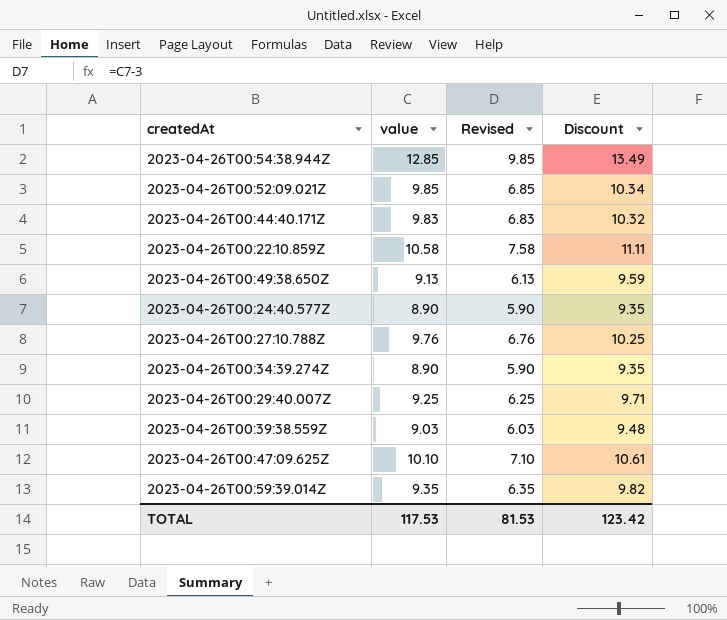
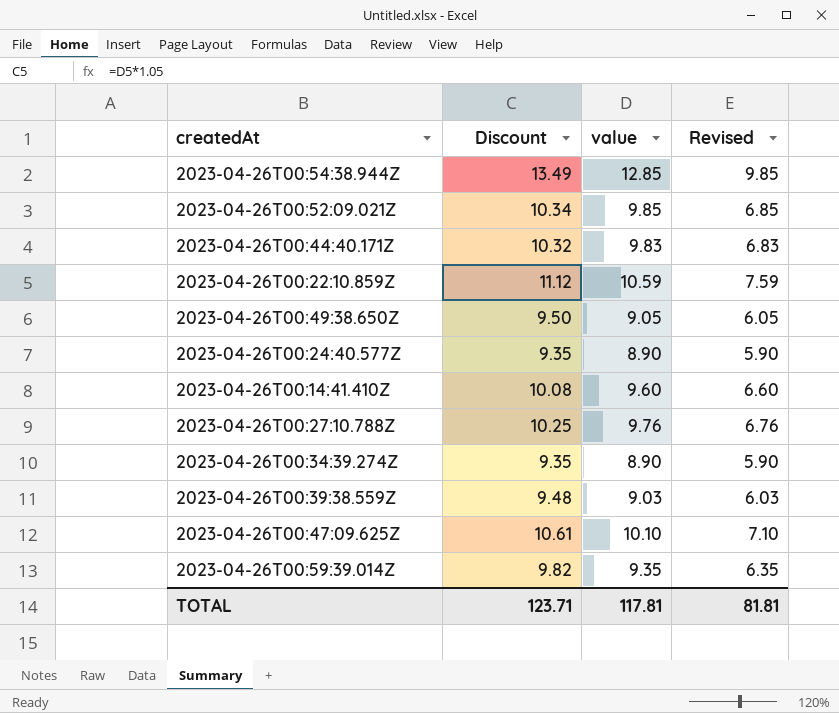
column Discount | position: 4 -> 2
row 2023-04-26T00:29:40.007Z: 9.25 | 6.25 | 9.71 -> none
2023-04-26T00:22:10.859Z | Discount: 11.11 -> 11.12
2023-04-26T00:22:10.859Z | value: 10.58 -> 10.59
2023-04-26T00:22:10.859Z | Revised: 7.58 -> 7.59
2023-04-26T00:49:38.650Z | Discount: 9.59 -> 9.50
2023-04-26T00:49:38.650Z | value: 9.13 -> 9.05
2023-04-26T00:49:38.650Z | Revised: 6.13 -> 6.05
row 2023-04-26T00:14:41.410Z: none -> 10.08 | 9.60 | 6.60
TOTAL | Discount: 123.42 -> 123.71
TOTAL | value: 117.53 -> 117.81
TOTAL | Revised: 81.53 -> 81.81

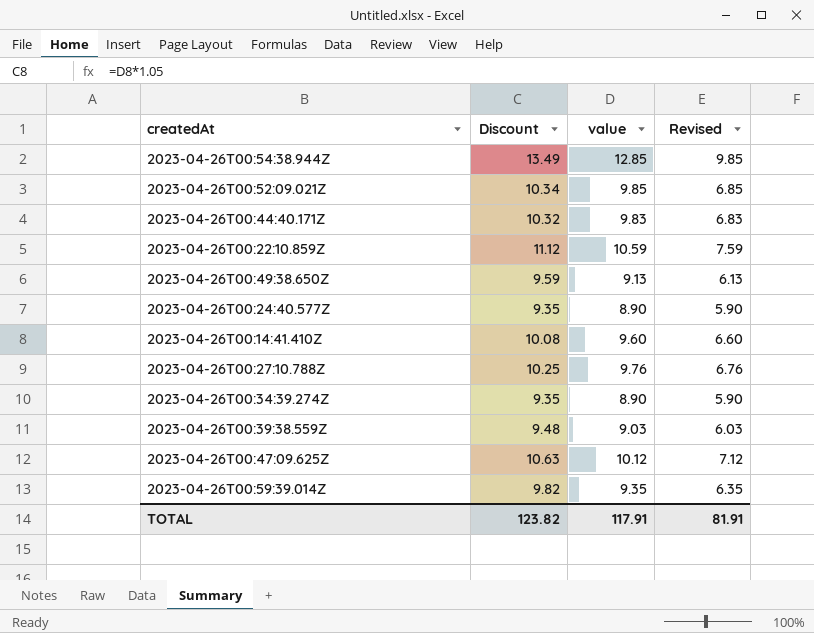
2023-04-26T00:49:38.650Z | Discount: 9.50 -> 9.59
2023-04-26T00:49:38.650Z | value: 9.05 -> 9.13
2023-04-26T00:49:38.650Z | Revised: 6.05 -> 6.13
2023-04-26T00:47:09.625Z | Discount: 10.61 -> 10.63
2023-04-26T00:47:09.625Z | value: 10.10 -> 10.12
2023-04-26T00:47:09.625Z | Revised: 7.10 -> 7.12
TOTAL | Discount: 123.71 -> 123.82
TOTAL | value: 117.81 -> 117.91
TOTAL | Revised: 81.81 -> 81.91

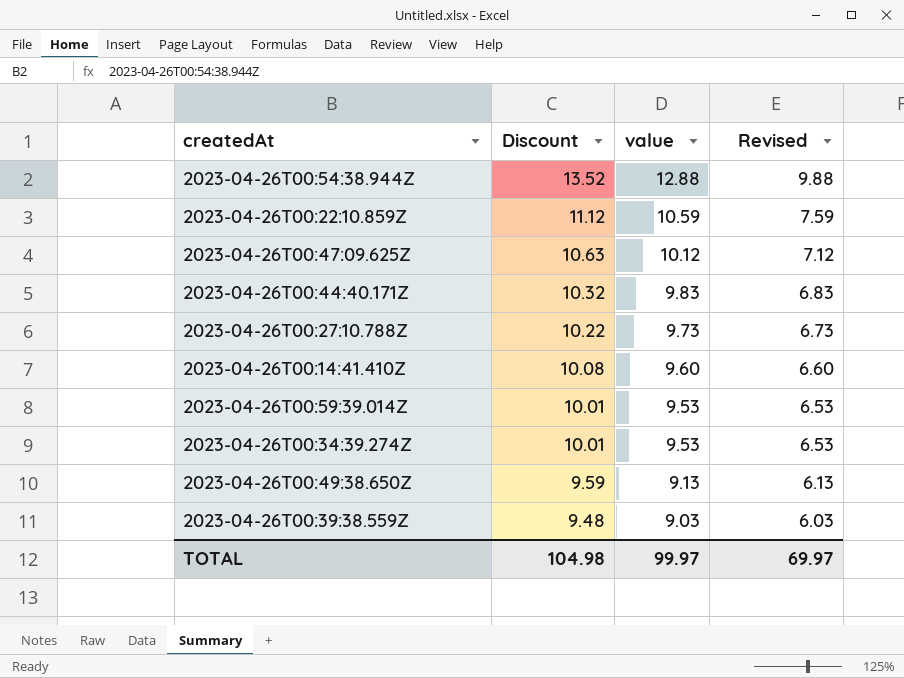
row order: none -> Discount descending
row 2023-04-26T00:52:09.021Z: 10.34 | 9.85 | 6.85 -> none
row 2023-04-26T00:24:40.577Z: 9.35 | 8.90 | 5.90 -> none
2023-04-26T00:54:38.944Z | Discount: 13.49 -> 13.52
2023-04-26T00:54:38.944Z | value: 12.85 -> 12.88
2023-04-26T00:54:38.944Z | Revised: 9.85 -> 9.88
2023-04-26T00:27:10.788Z | Discount: 10.25 -> 10.22
2023-04-26T00:27:10.788Z | value: 9.76 -> 9.73
2023-04-26T00:27:10.788Z | Revised: 6.76 -> 6.73
2023-04-26T00:59:39.014Z | Discount: 9.82 -> 10.01
2023-04-26T00:59:39.014Z | value: 9.35 -> 9.53
2023-04-26T00:59:39.014Z | Revised: 6.35 -> 6.53
2023-04-26T00:34:39.274Z | Discount: 9.35 -> 10.01
2023-04-26T00:34:39.274Z | value: 8.90 -> 9.53
2023-04-26T00:34:39.274Z | Revised: 5.90 -> 6.53
TOTAL | Discount: 123.82 -> 104.98
TOTAL | value: 117.91 -> 99.97
TOTAL | Revised: 81.91 -> 69.97

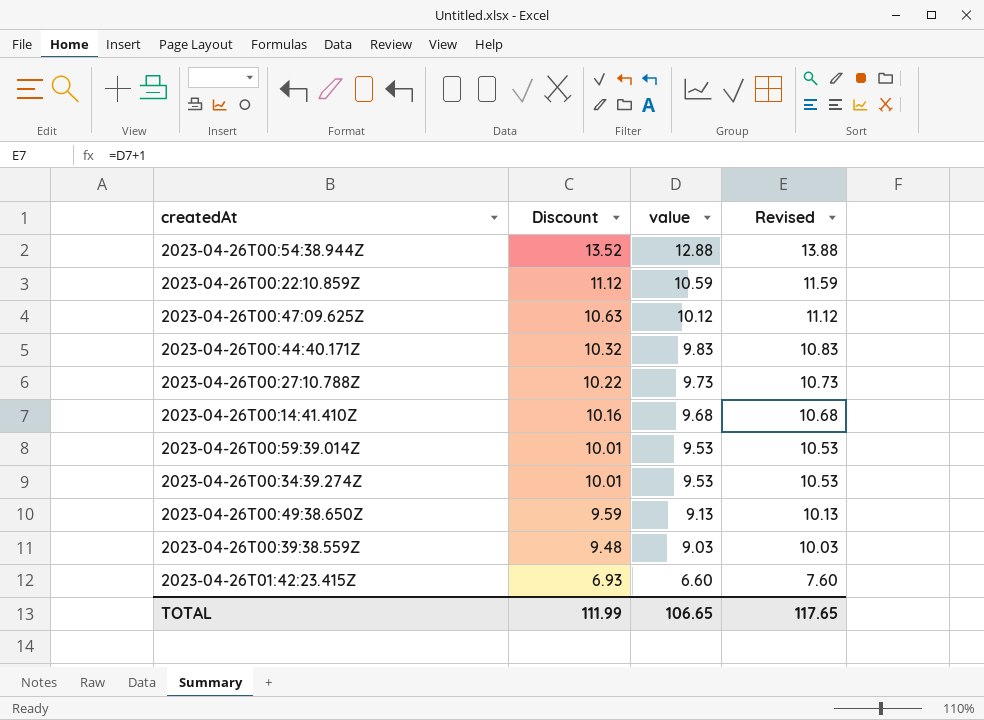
column Revised | formula: [value] - 3 -> [value] + 1
2023-04-26T00:14:41.410Z | Discount: 10.08 -> 10.16
2023-04-26T00:14:41.410Z | value: 9.60 -> 9.68
row 2023-04-26T01:42:23.415Z: none -> 6.93 | 6.60 | 7.60
TOTAL | Discount: 104.98 -> 111.99
TOTAL | value: 99.97 -> 106.65
TOTAL | Revised: 69.97 -> 117.65

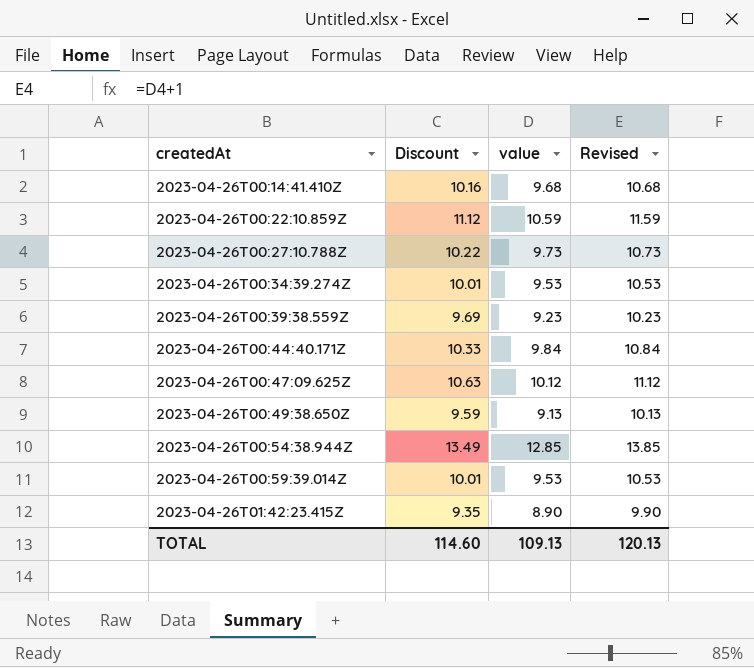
row order: Discount descending -> createdAt ascending
2023-04-26T00:39:38.559Z | Discount: 9.48 -> 9.69
2023-04-26T00:39:38.559Z | value: 9.03 -> 9.23
2023-04-26T00:39:38.559Z | Revised: 10.03 -> 10.23
2023-04-26T00:44:40.171Z | Discount: 10.32 -> 10.33
2023-04-26T00:44:40.171Z | value: 9.83 -> 9.84
2023-04-26T00:44:40.171Z | Revised: 10.83 -> 10.84
2023-04-26T00:54:38.944Z | Discount: 13.52 -> 13.49
2023-04-26T00:54:38.944Z | value: 12.88 -> 12.85
2023-04-26T00:54:38.944Z | Revised: 13.88 -> 13.85
2023-04-26T01:42:23.415Z | Discount: 6.93 -> 9.35
2023-04-26T01:42:23.415Z | value: 6.60 -> 8.90
2023-04-26T01:42:23.415Z | Revised: 7.60 -> 9.90
TOTAL | Discount: 111.99 -> 114.60
TOTAL | value: 106.65 -> 109.13
TOTAL | Revised: 117.65 -> 120.13

